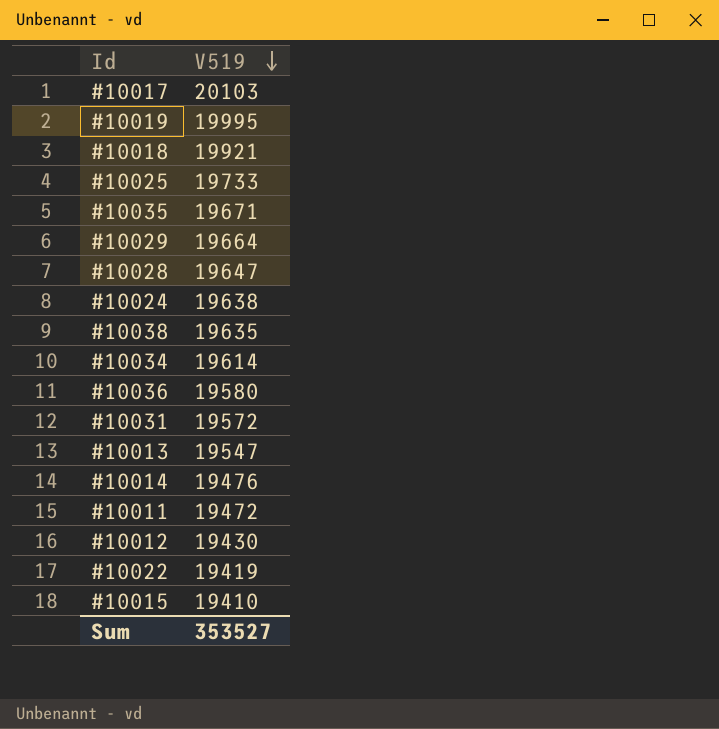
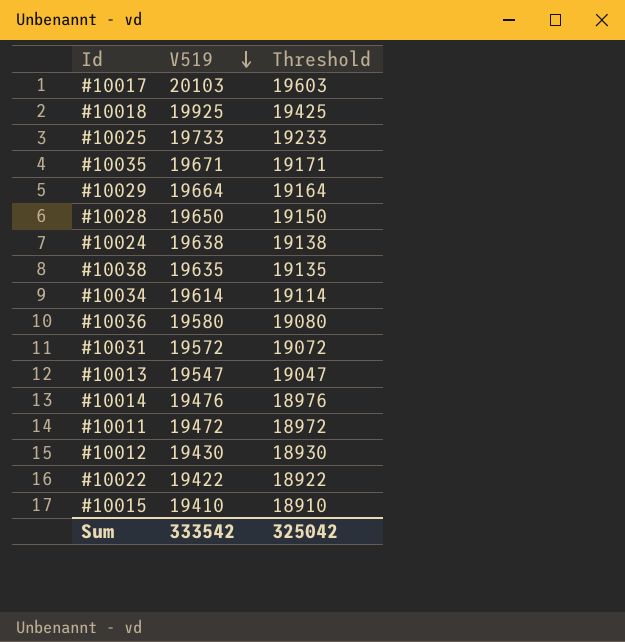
column Threshold | formula: none -> [V519] - 500
row #10019: 19995 -> none
#10018 | V519: 19921 -> 19925
#10028 | V519: 19647 -> 19650
#10022 | V519: 19419 -> 19422
Sum | V519: 353527 -> 333542

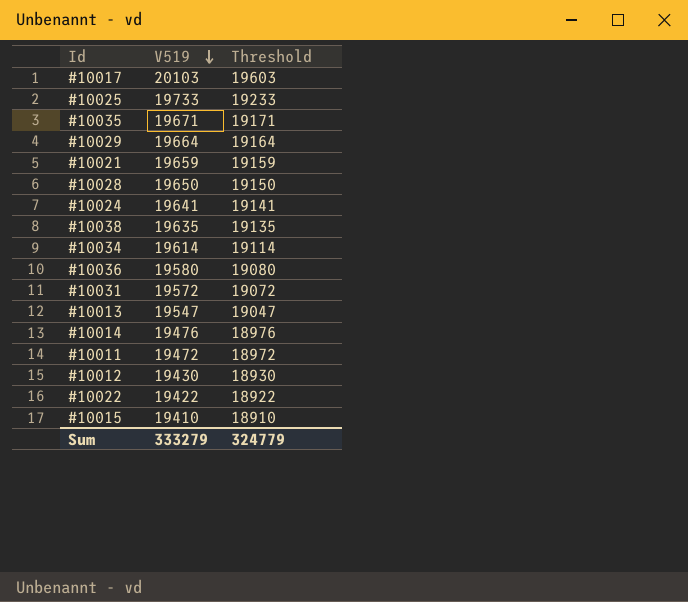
row #10018: 19925 | 19425 -> none
row #10021: none -> 19659 | 19159
#10024 | V519: 19638 -> 19641
#10024 | Threshold: 19138 -> 19141
Sum | V519: 333542 -> 333279
Sum | Threshold: 325042 -> 324779

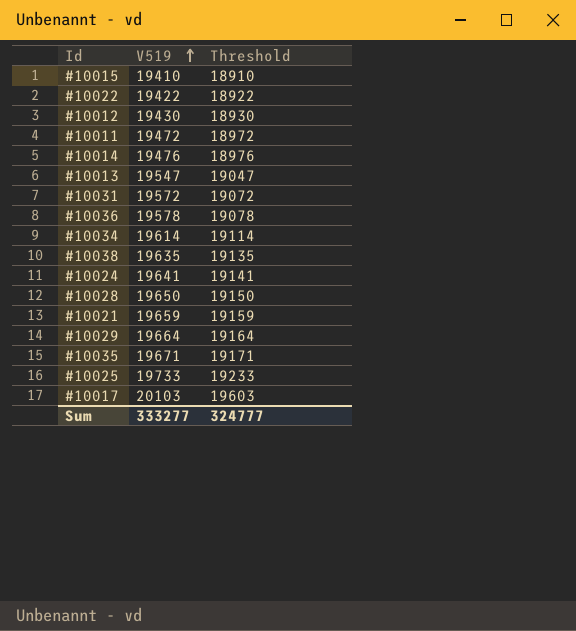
row order: V519 descending -> V519 ascending
#10036 | V519: 19580 -> 19578
#10036 | Threshold: 19080 -> 19078
Sum | V519: 333279 -> 333277
Sum | Threshold: 324779 -> 324777

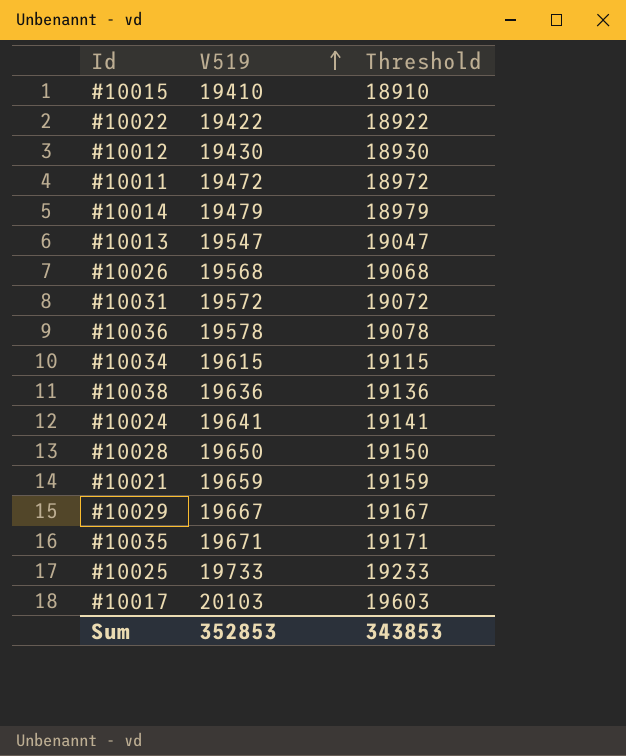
#10014 | V519: 19476 -> 19479
#10014 | Threshold: 18976 -> 18979
row #10026: none -> 19568 | 19068
#10034 | V519: 19614 -> 19615
#10034 | Threshold: 19114 -> 19115
#10038 | V519: 19635 -> 19636
#10038 | Threshold: 19135 -> 19136
#10029 | V519: 19664 -> 19667
#10029 | Threshold: 19164 -> 19167
Sum | V519: 333277 -> 352853
Sum | Threshold: 324777 -> 343853

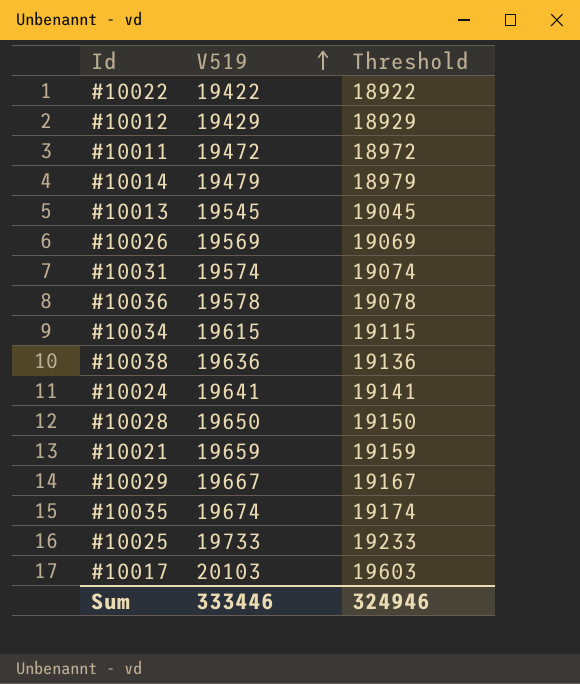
row #10015: 19410 | 18910 -> none
#10012 | V519: 19430 -> 19429
#10012 | Threshold: 18930 -> 18929
#10013 | V519: 19547 -> 19545
#10013 | Threshold: 19047 -> 19045
#10026 | V519: 19568 -> 19569
#10026 | Threshold: 19068 -> 19069
#10031 | V519: 19572 -> 19574
#10031 | Threshold: 19072 -> 19074
#10035 | V519: 19671 -> 19674
#10035 | Threshold: 19171 -> 19174
Sum | V519: 352853 -> 333446
Sum | Threshold: 343853 -> 324946

